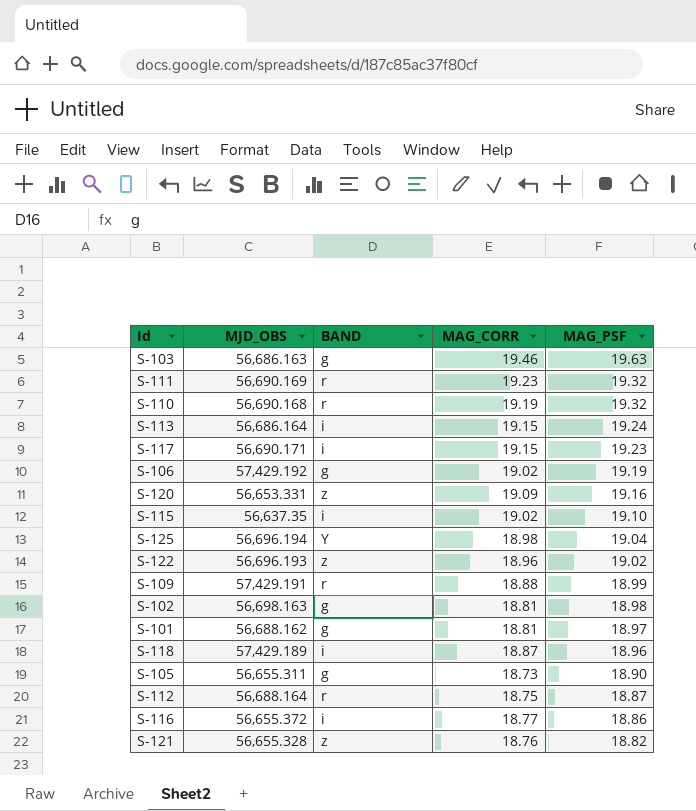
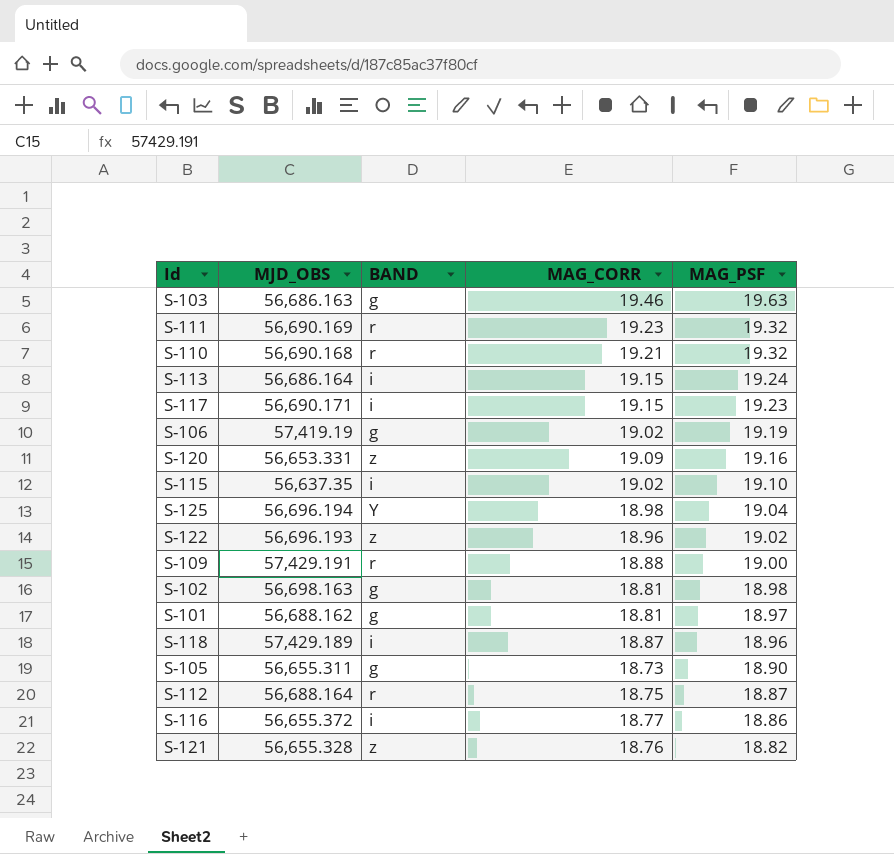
S-110 | MAG_CORR: 19.19 -> 19.21
S-106 | MJD_OBS: 57,429.192 -> 57,419.19
S-109 | MAG_PSF: 18.99 -> 19.00

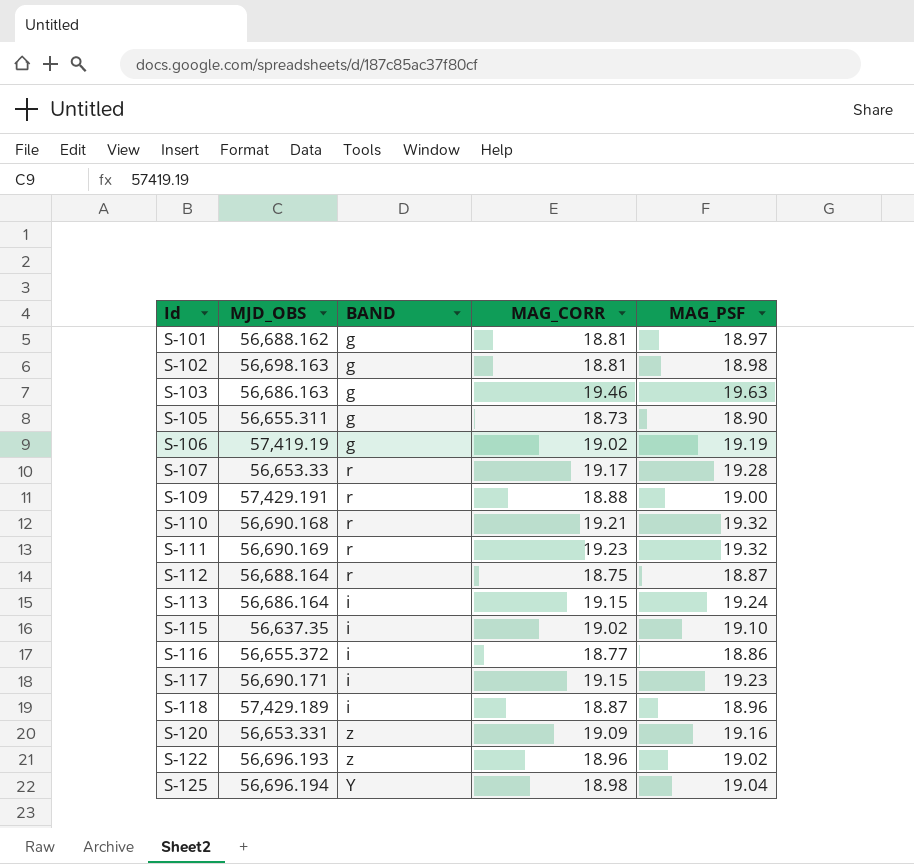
row order: MAG_PSF descending -> Id ascending
row S-121: 56,655.328 | z | 18.76 | 18.82 -> none
row S-107: none -> 56,653.33 | r | 19.17 | 19.28

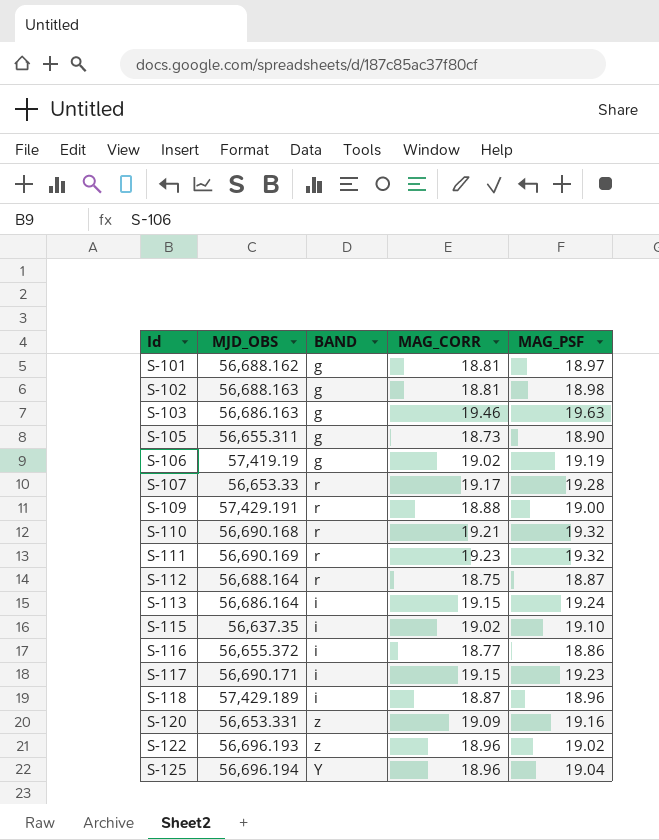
S-102 | MJD_OBS: 56,698.163 -> 56,688.163
S-125 | MAG_CORR: 18.98 -> 18.96

